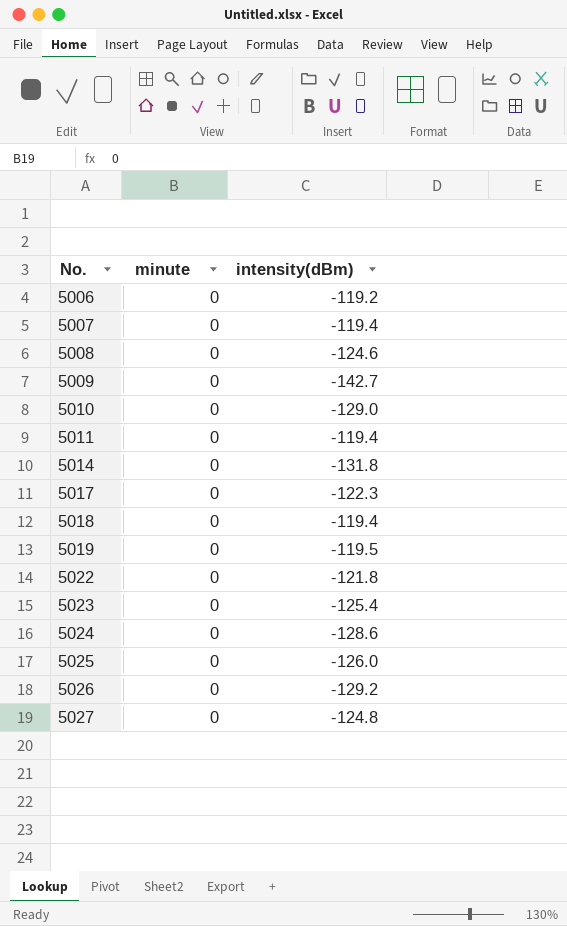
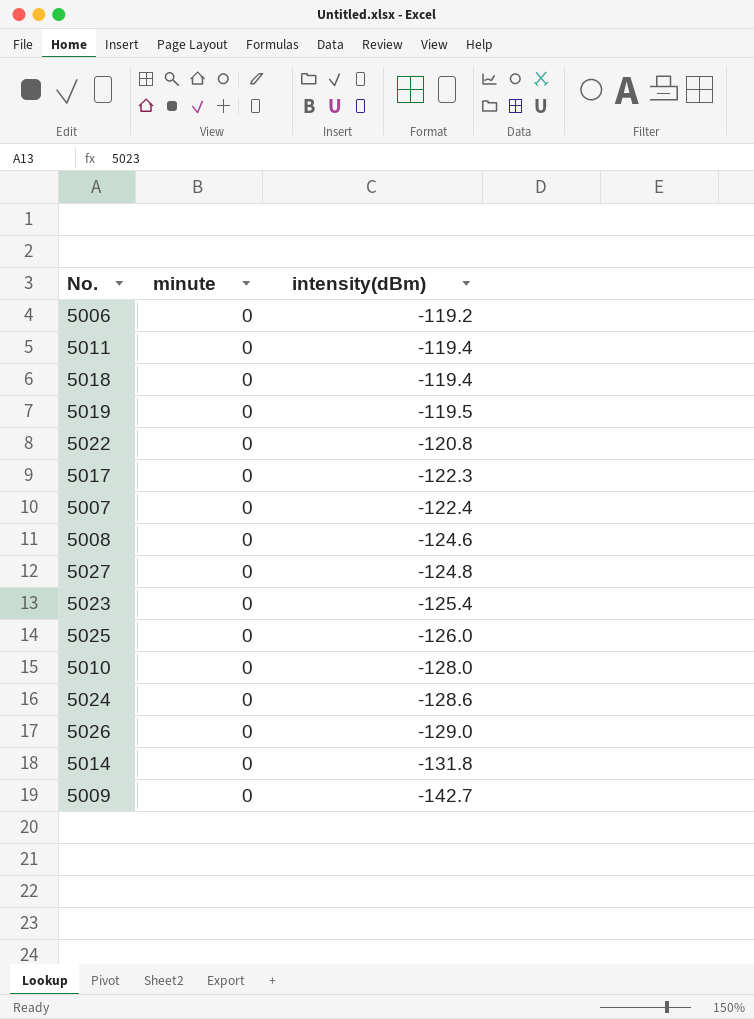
row order: No. ascending -> intensity(dBm) descending
5022 | intensity(dBm): -121.8 -> -120.8
5007 | intensity(dBm): -119.4 -> -122.4
5010 | intensity(dBm): -129.0 -> -128.0
5026 | intensity(dBm): -129.2 -> -129.0

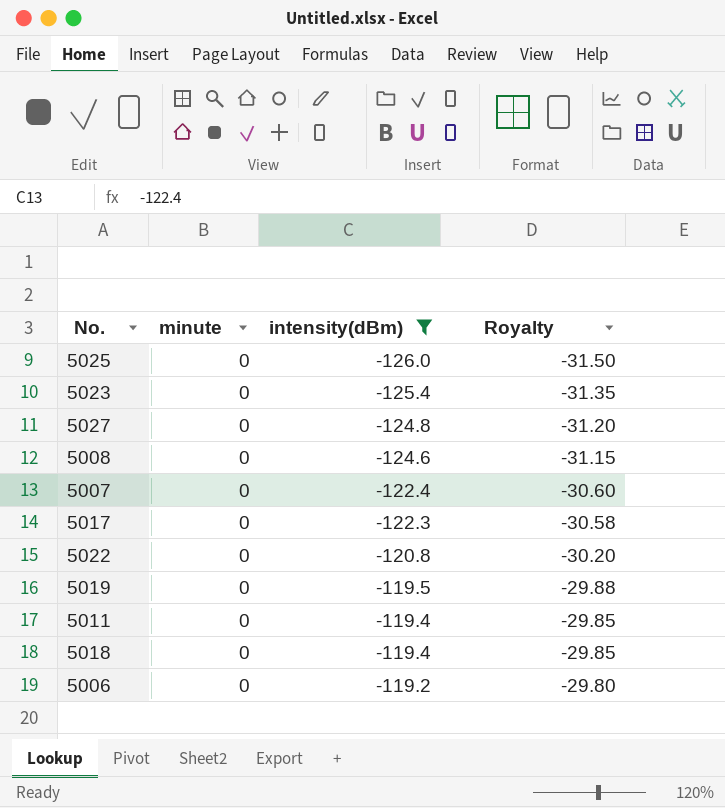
filter: none -> intensity(dBm) >= -126.0
row order: intensity(dBm) descending -> intensity(dBm) ascending
column Royalty | formula: none -> [intensity(dBm)] * 0.25

